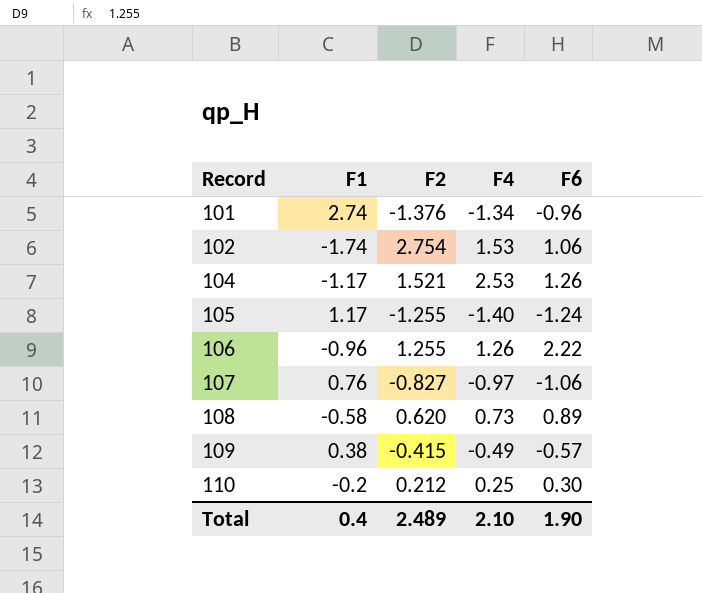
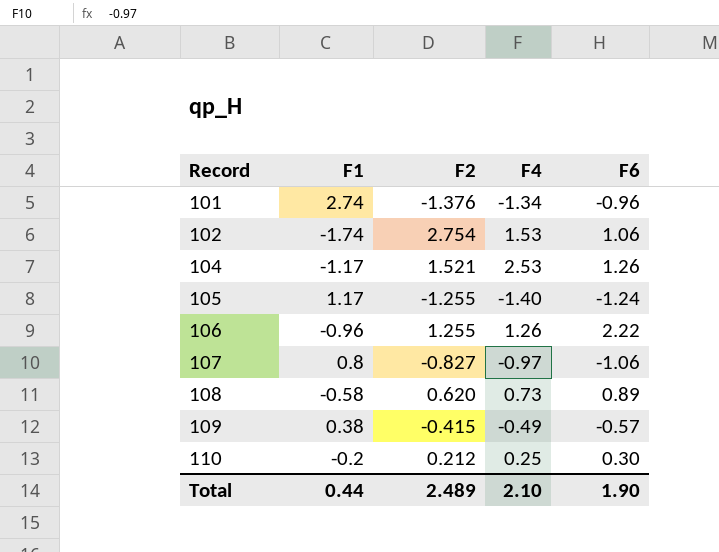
107 | F1: 0.76 -> 0.8
Total | F1: 0.4 -> 0.44

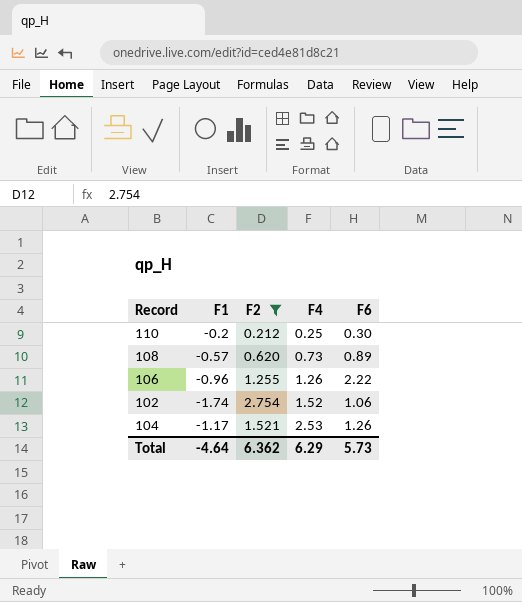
filter: none -> F2 >= 0.212
row order: Record ascending -> F4 ascending
108 | F1: -0.58 -> -0.57
102 | F4: 1.53 -> 1.52
Total | F1: 0.44 -> -4.64
Total | F2: 2.489 -> 6.362
Total | F4: 2.10 -> 6.29
Total | F6: 1.90 -> 5.73

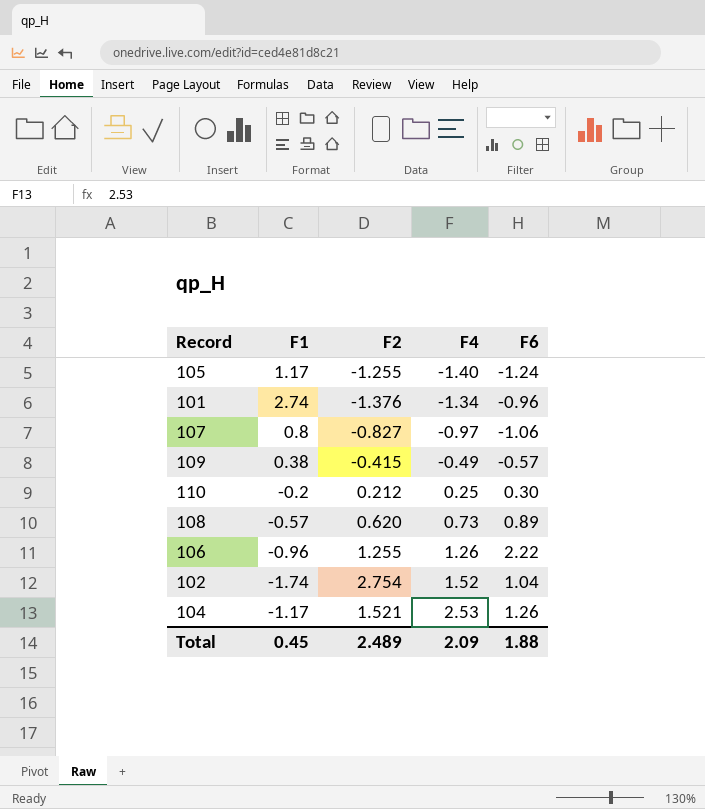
filter: F2 >= 0.212 -> none
102 | F6: 1.06 -> 1.04
Total | F1: -4.64 -> 0.45
Total | F2: 6.362 -> 2.489
Total | F4: 6.29 -> 2.09
Total | F6: 5.73 -> 1.88

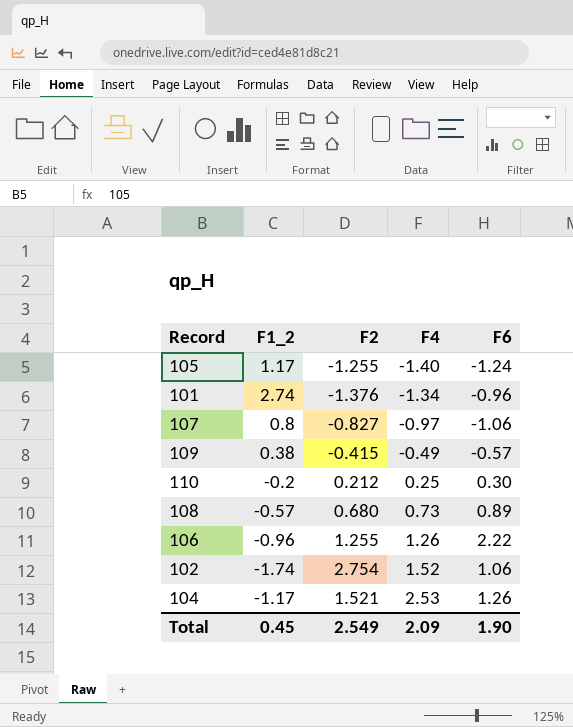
column name: F1 -> F1_2
108 | F2: 0.620 -> 0.680
102 | F6: 1.04 -> 1.06
Total | F2: 2.489 -> 2.549
Total | F6: 1.88 -> 1.90

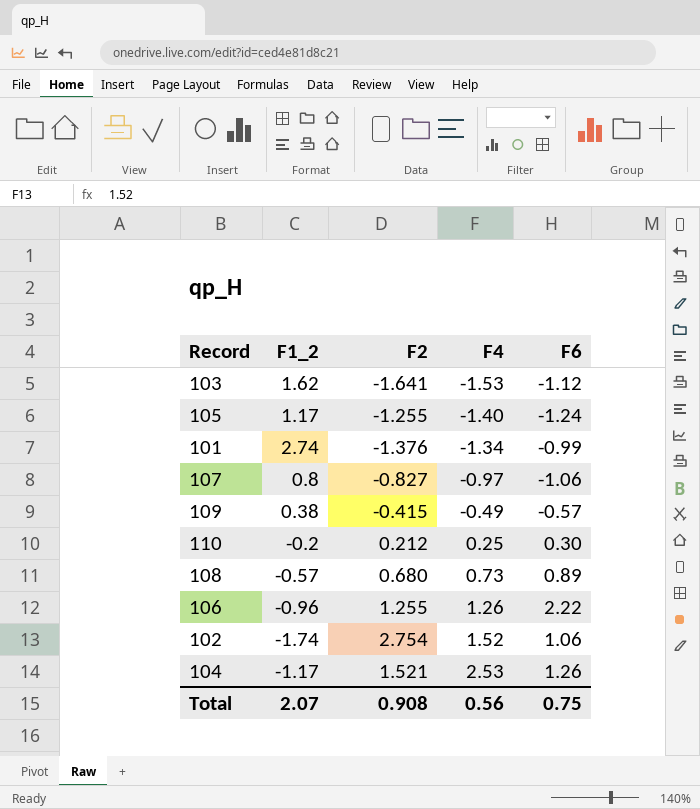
row 103: none -> 1.62 | -1.641 | -1.53 | -1.12
101 | F6: -0.96 -> -0.99
Total | F1_2: 0.45 -> 2.07
Total | F2: 2.549 -> 0.908
Total | F4: 2.09 -> 0.56
Total | F6: 1.90 -> 0.75

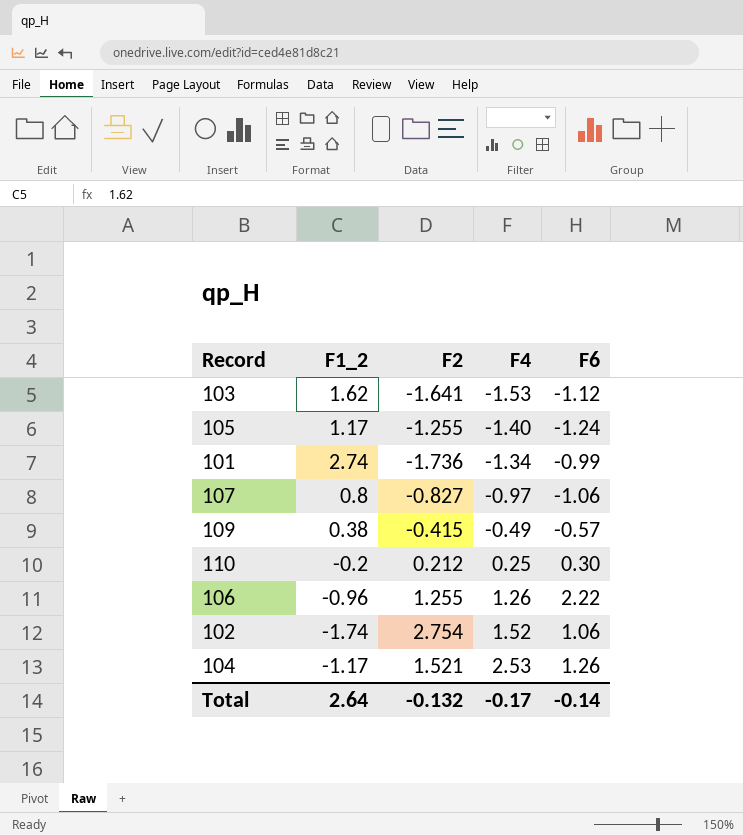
row 108: -0.57 | 0.680 | 0.73 | 0.89 -> none
101 | F2: -1.376 -> -1.736
Total | F1_2: 2.07 -> 2.64
Total | F2: 0.908 -> -0.132
Total | F4: 0.56 -> -0.17
Total | F6: 0.75 -> -0.14

